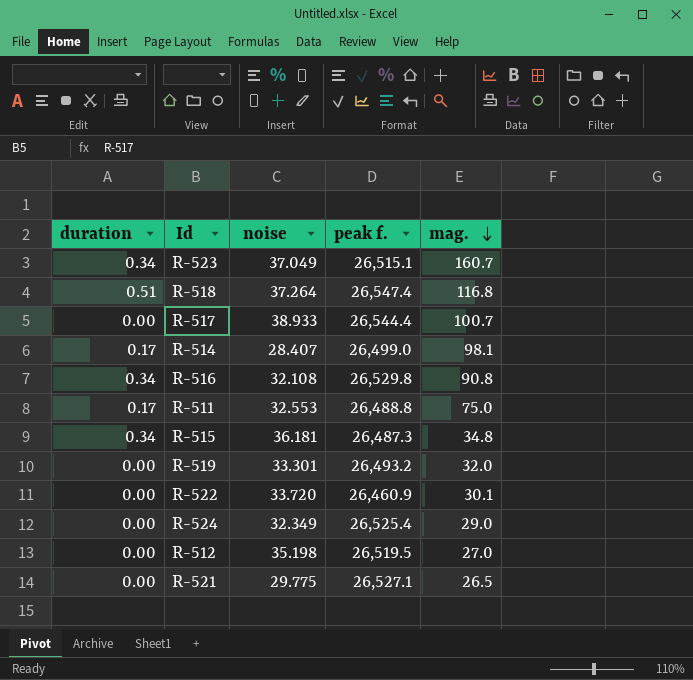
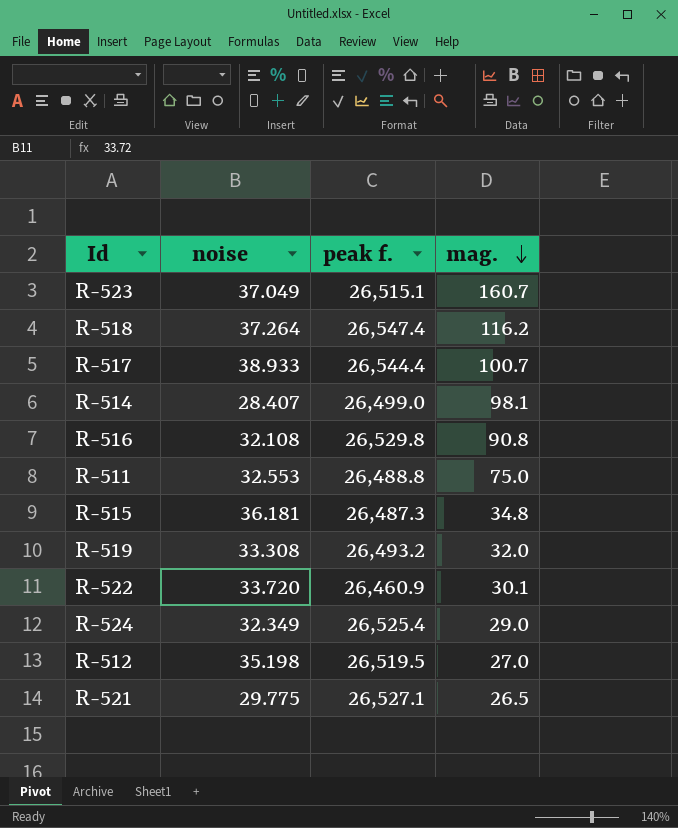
column duration | position: 1 -> none
R-518 | mag.: 116.8 -> 116.2
R-519 | noise: 33.301 -> 33.308

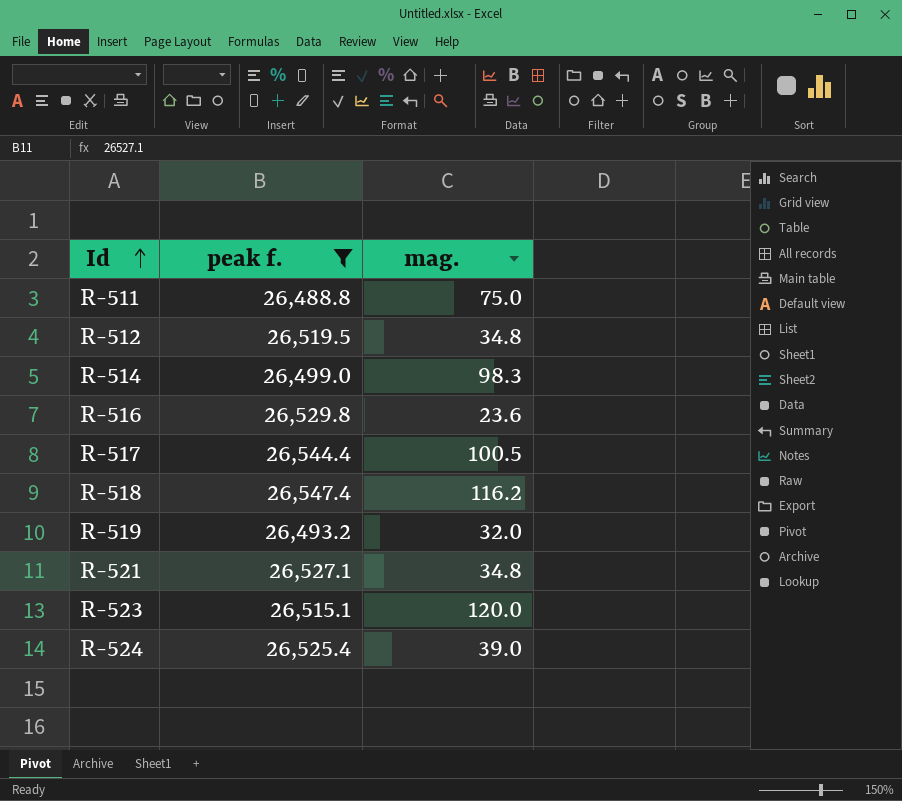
filter: none -> peak f. >= 26,488.8
row order: mag. descending -> Id ascending
column noise | position: 2 -> none
R-512 | mag.: 27.0 -> 34.8
R-514 | mag.: 98.1 -> 98.3
R-516 | mag.: 90.8 -> 23.6
R-517 | mag.: 100.7 -> 100.5
R-521 | mag.: 26.5 -> 34.8
R-523 | mag.: 160.7 -> 120.0
R-524 | mag.: 29.0 -> 39.0

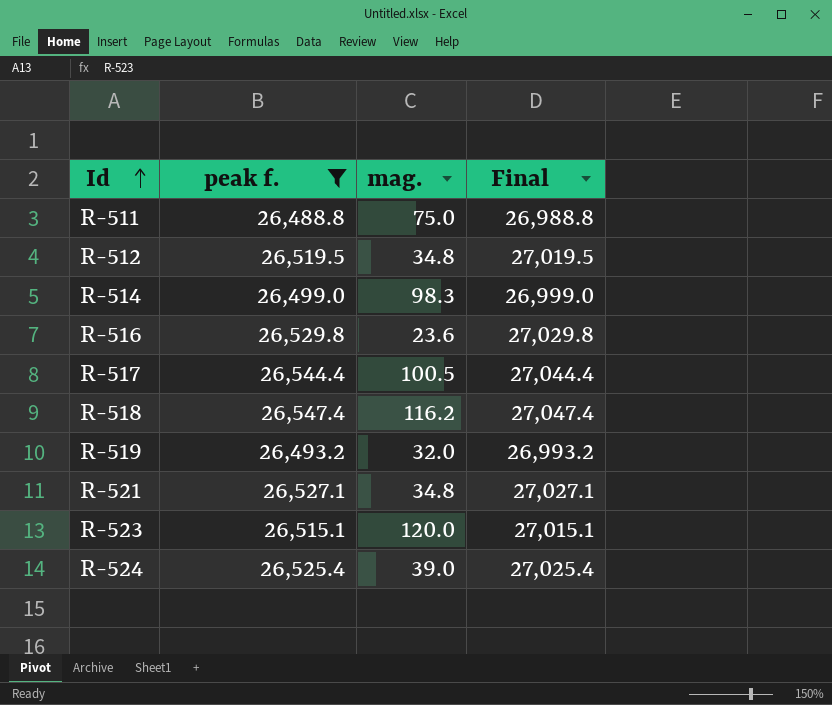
column Final | formula: none -> [peak f.] + 500

